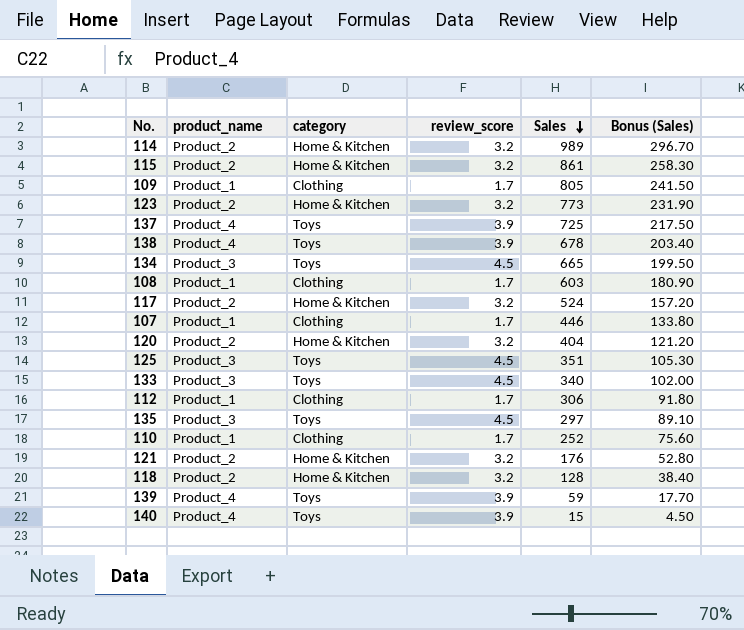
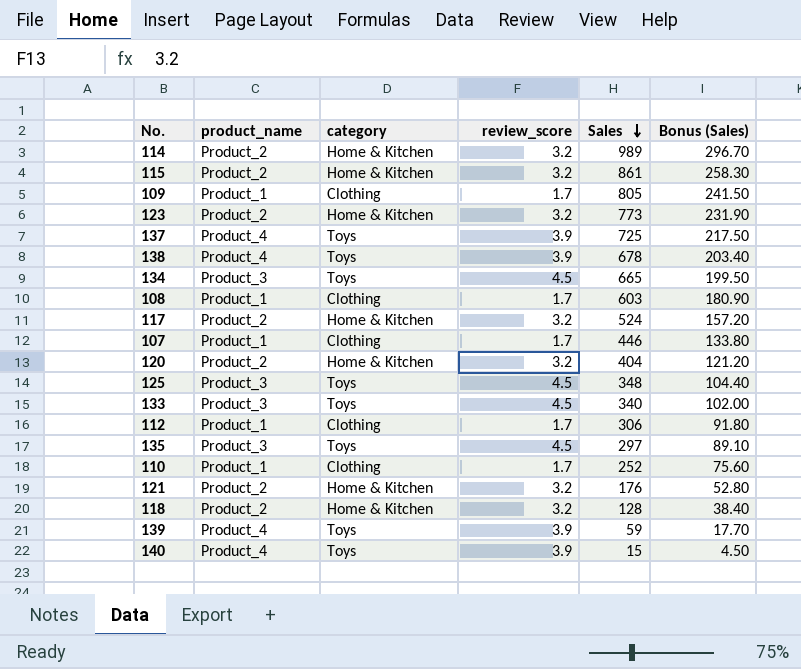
125 | Sales: 351 -> 348
125 | Bonus (Sales): 105.30 -> 104.40

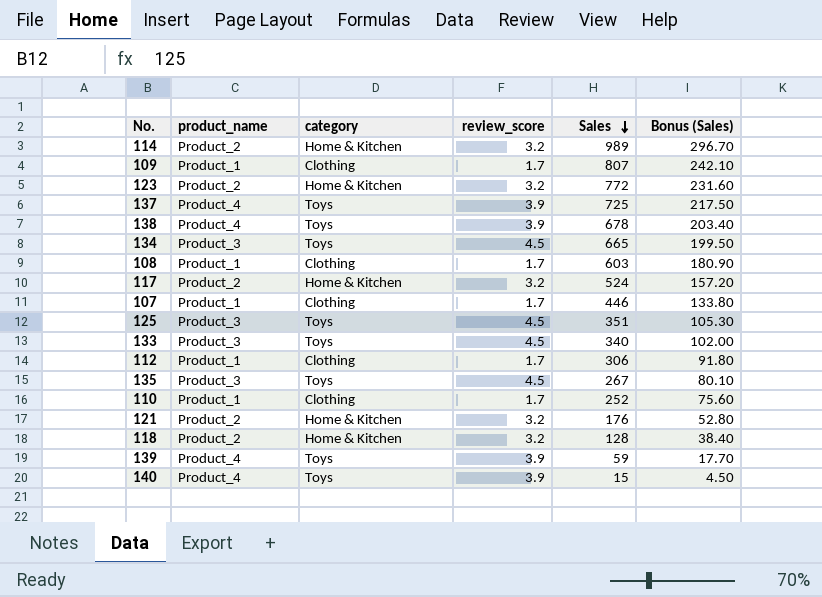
row 115: Product_2 | Home & Kitchen | 3.2 | 861 | 258.30 -> none
row 120: Product_2 | Home & Kitchen | 3.2 | 404 | 121.20 -> none
109 | Sales: 805 -> 807
109 | Bonus (Sales): 241.50 -> 242.10
123 | Sales: 773 -> 772
123 | Bonus (Sales): 231.90 -> 231.60
125 | Sales: 348 -> 351
125 | Bonus (Sales): 104.40 -> 105.30
135 | Sales: 297 -> 267
135 | Bonus (Sales): 89.10 -> 80.10

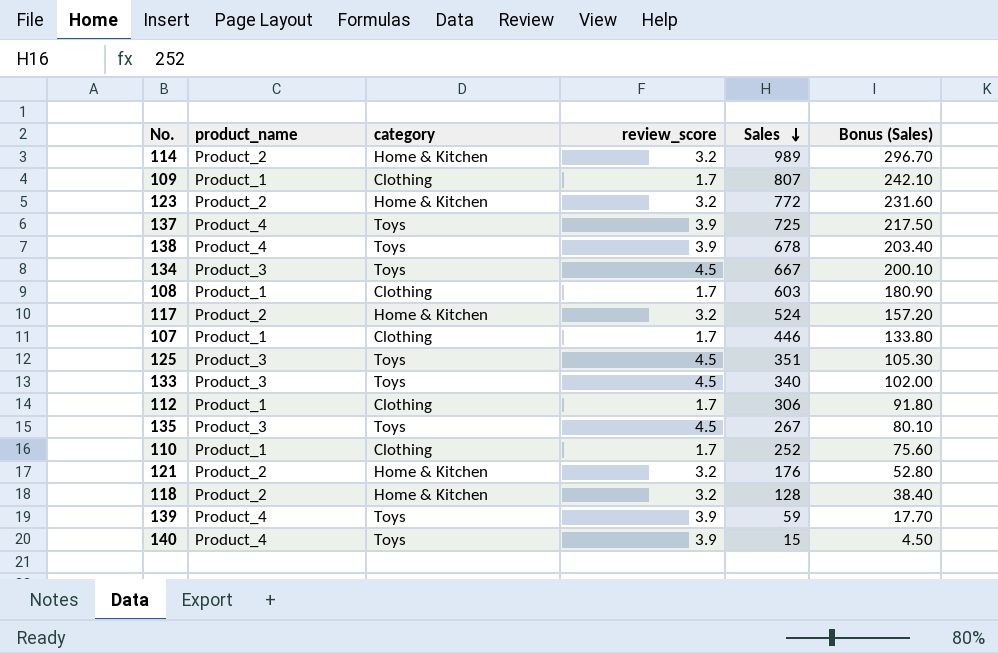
134 | Sales: 665 -> 667
134 | Bonus (Sales): 199.50 -> 200.10

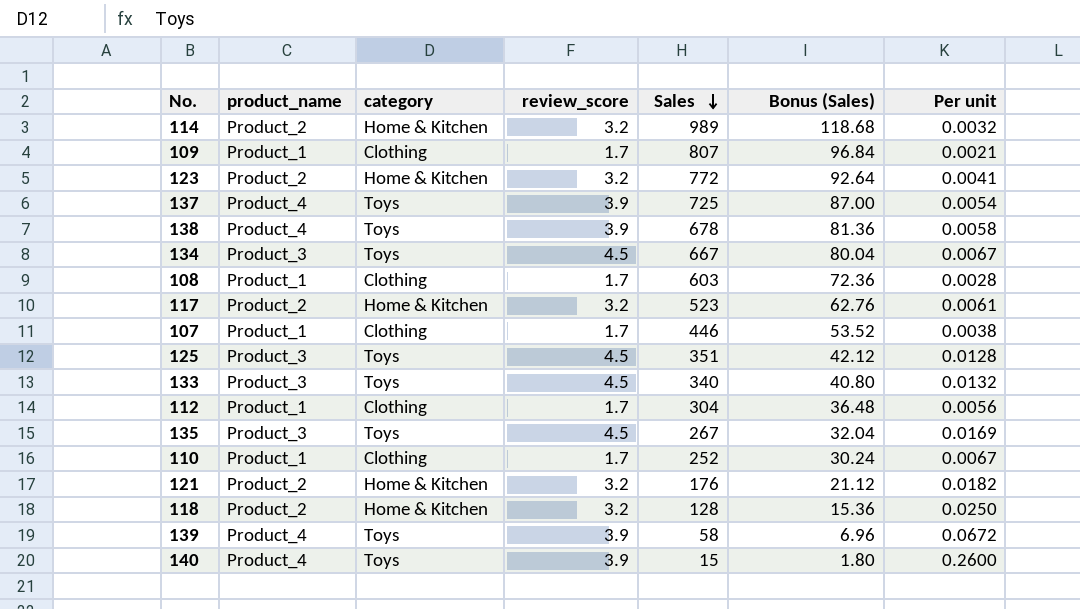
column Bonus (Sales) | formula: [Sales] * 0.3 -> [Sales] * 0.12
column Per unit | formula: none -> [review_score] / [Sales]
117 | Sales: 524 -> 523
112 | Sales: 306 -> 304
139 | Sales: 59 -> 58

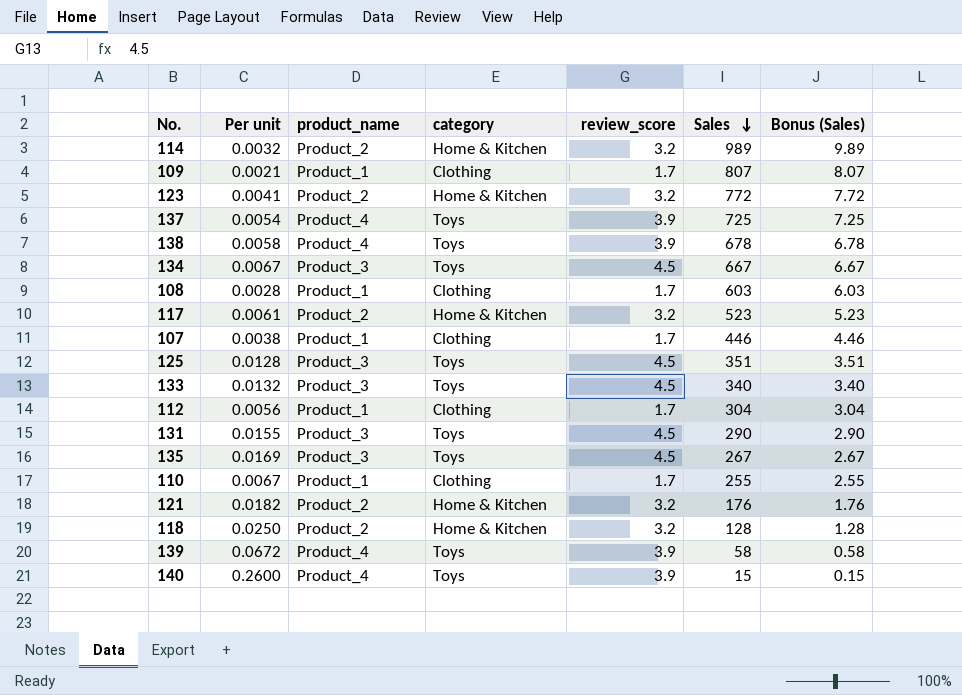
column Per unit | position: 7 -> 2
column Bonus (Sales) | formula: [Sales] * 0.12 -> [Sales] * 0.01
row 131: none -> 0.0155 | Product_3 | Toys | 4.5 | 290 | 2.90
110 | Sales: 252 -> 255

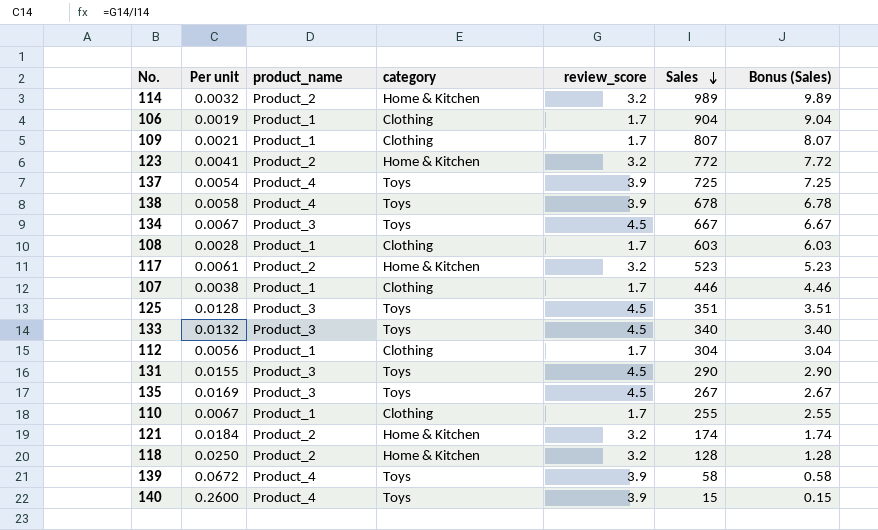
row 106: none -> 0.0019 | Product_1 | Clothing | 1.7 | 904 | 9.04
121 | Per unit: 0.0182 -> 0.0184
121 | Sales: 176 -> 174
121 | Bonus (Sales): 1.76 -> 1.74

